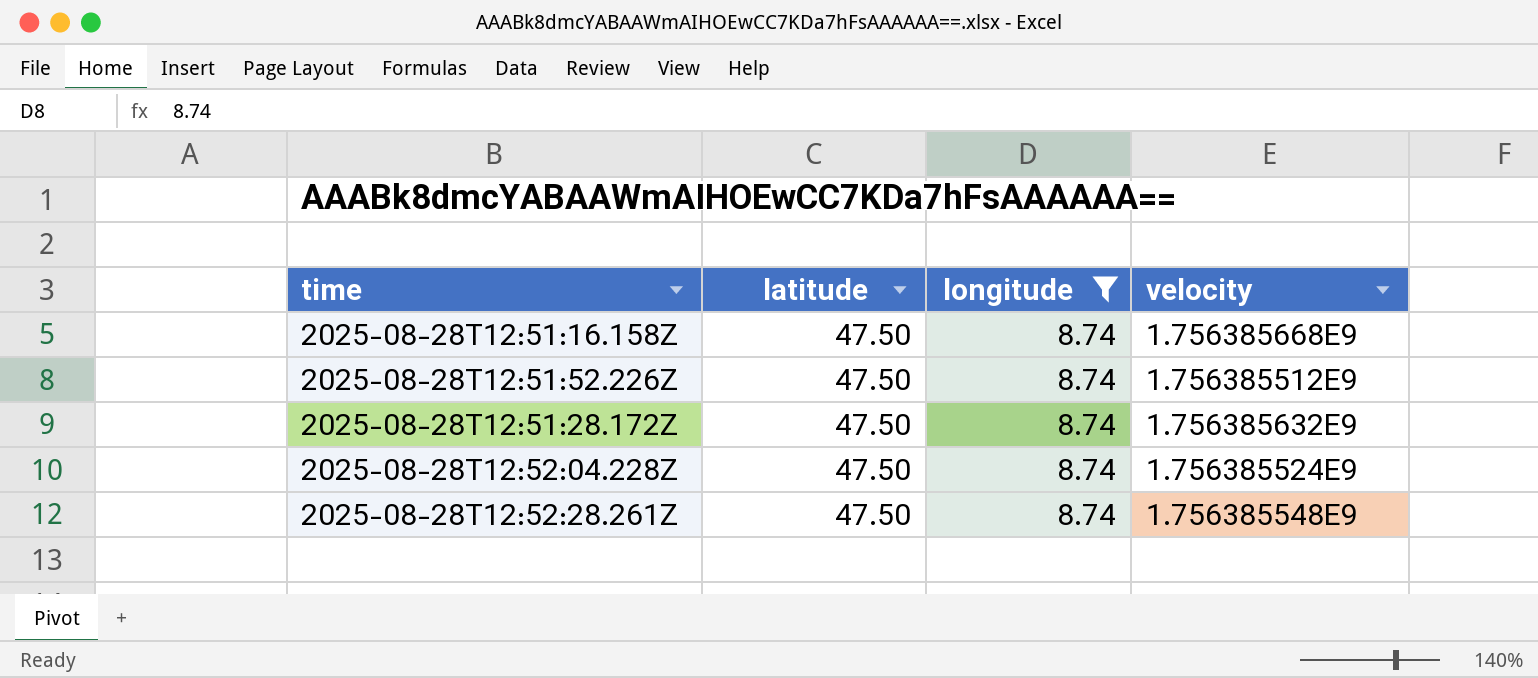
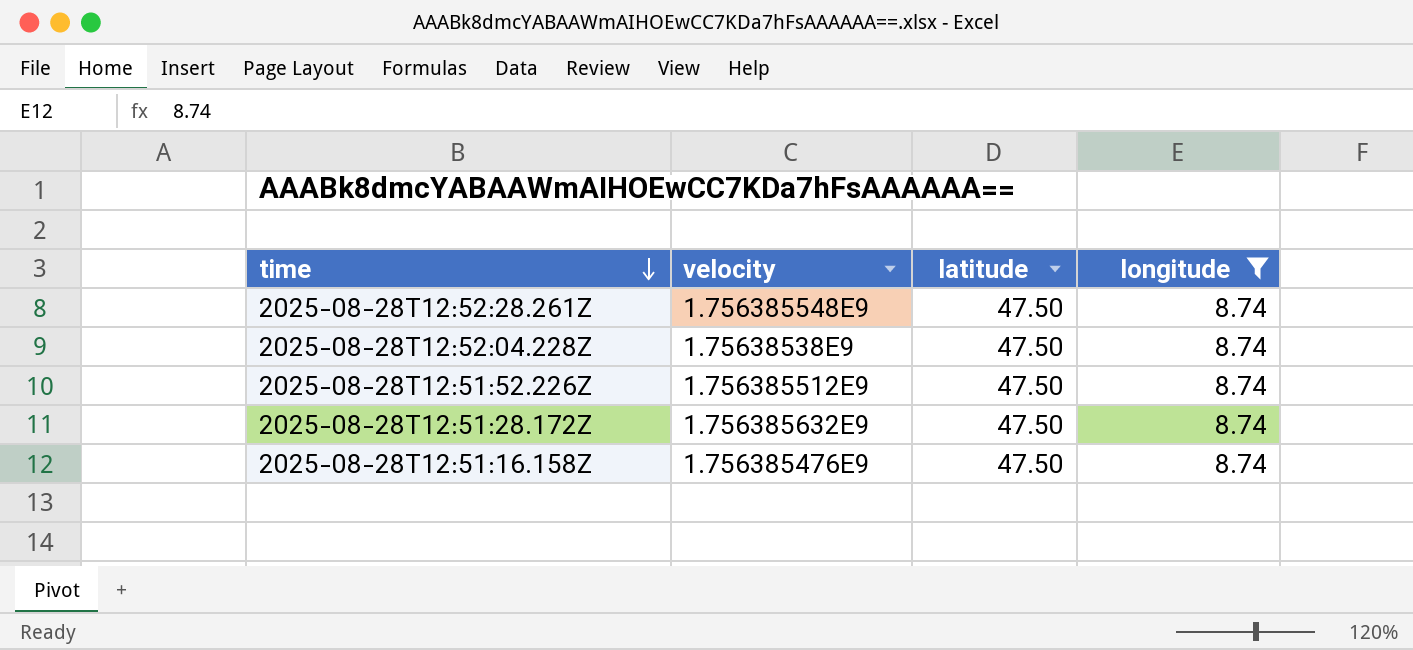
row order: none -> time descending
column velocity | position: 4 -> 2
2025-08-28T12:52:04.228Z | velocity: 1.756385524E9 -> 1.75638538E9
2025-08-28T12:51:16.158Z | velocity: 1.756385668E9 -> 1.756385476E9

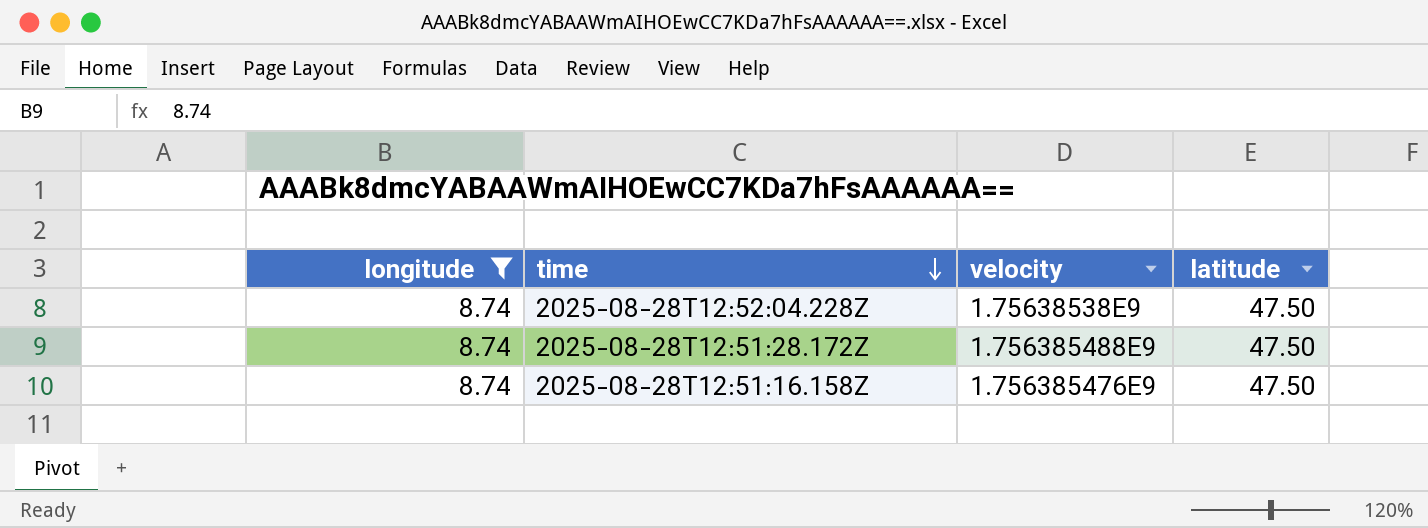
column longitude | position: 4 -> 1
row 2025-08-28T12:52:28.261Z: 1.756385548E9 | 47.50 | 8.74 -> none
row 2025-08-28T12:51:52.226Z: 1.756385512E9 | 47.50 | 8.74 -> none
2025-08-28T12:51:28.172Z | velocity: 1.756385632E9 -> 1.756385488E9

